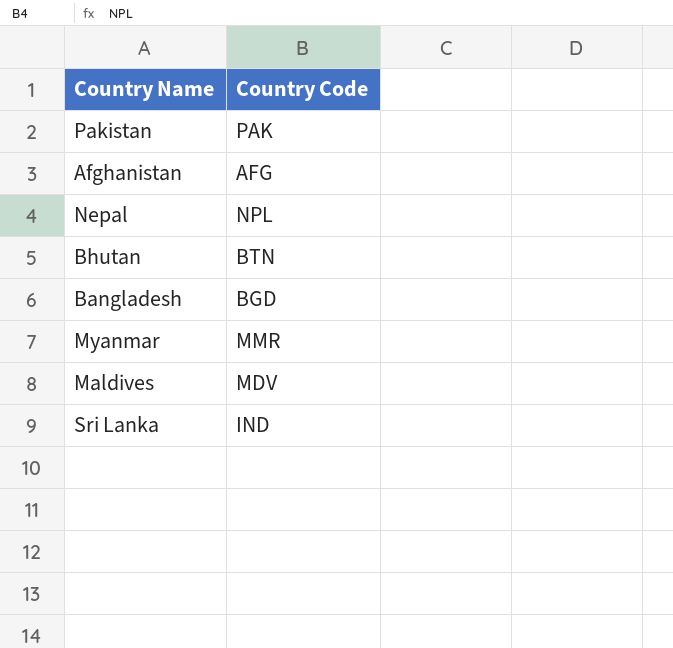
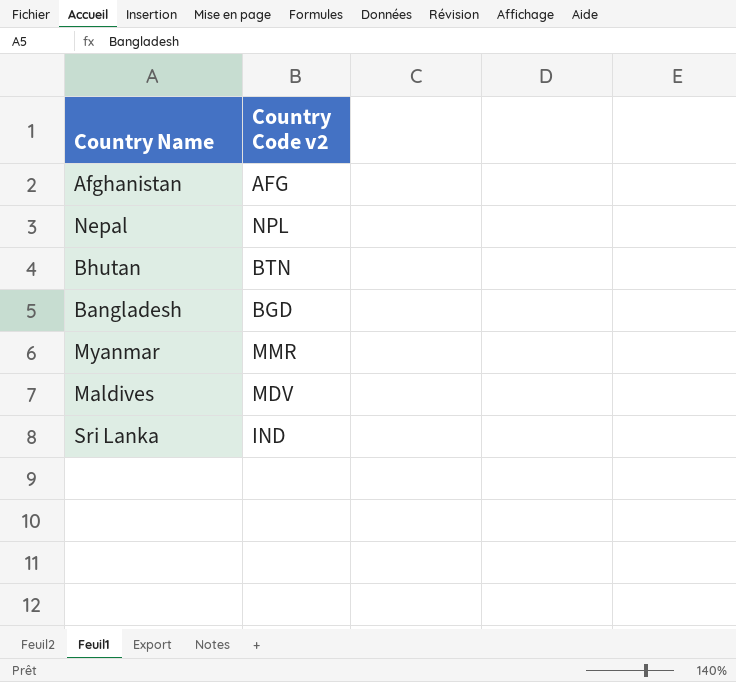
column name: Country Code -> Country Code v2
row Pakistan: PAK -> none

